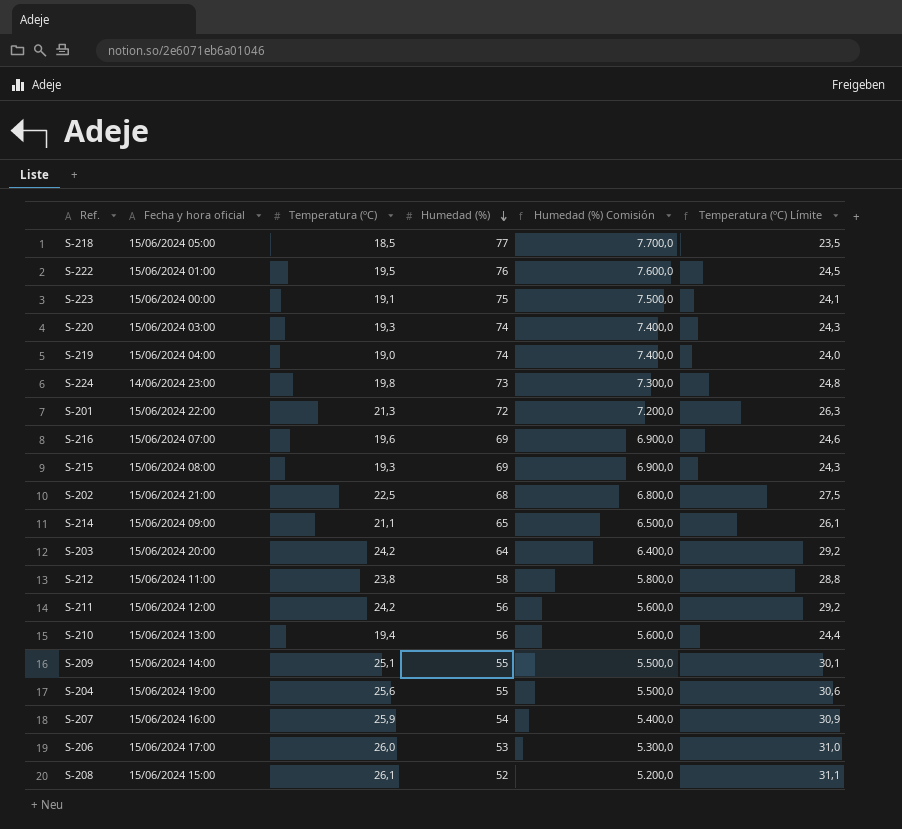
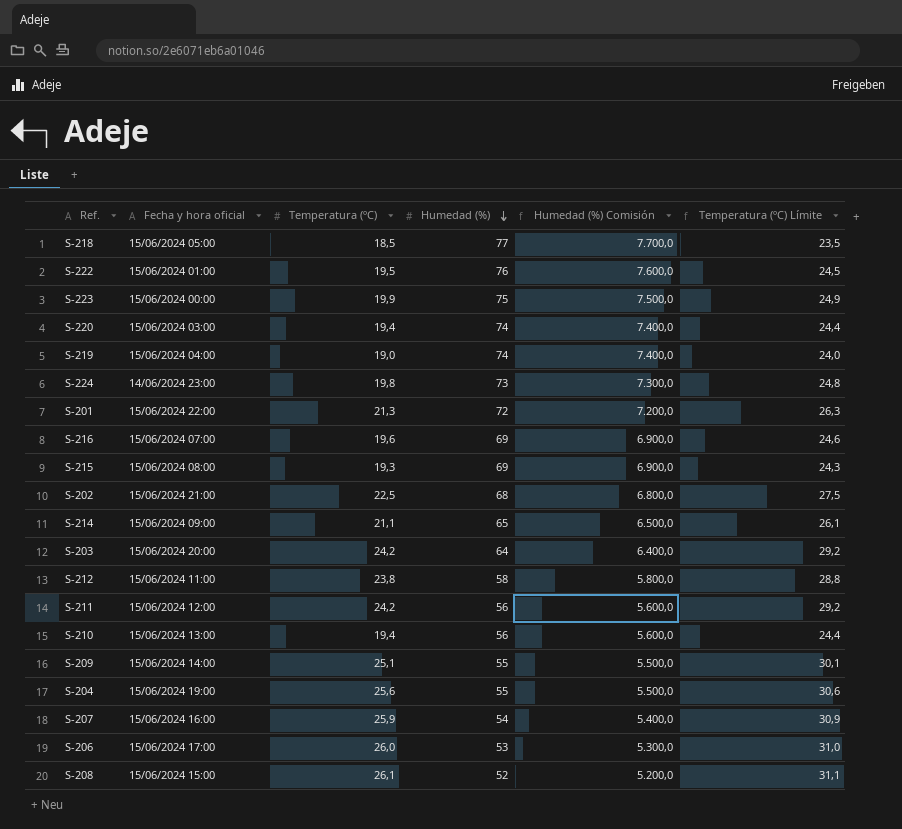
S-223 | Temperatura (ºC): 19,1 -> 19,9
S-223 | Temperatura (ºC) Límite: 24,1 -> 24,9
S-220 | Temperatura (ºC): 19,3 -> 19,4
S-220 | Temperatura (ºC) Límite: 24,3 -> 24,4

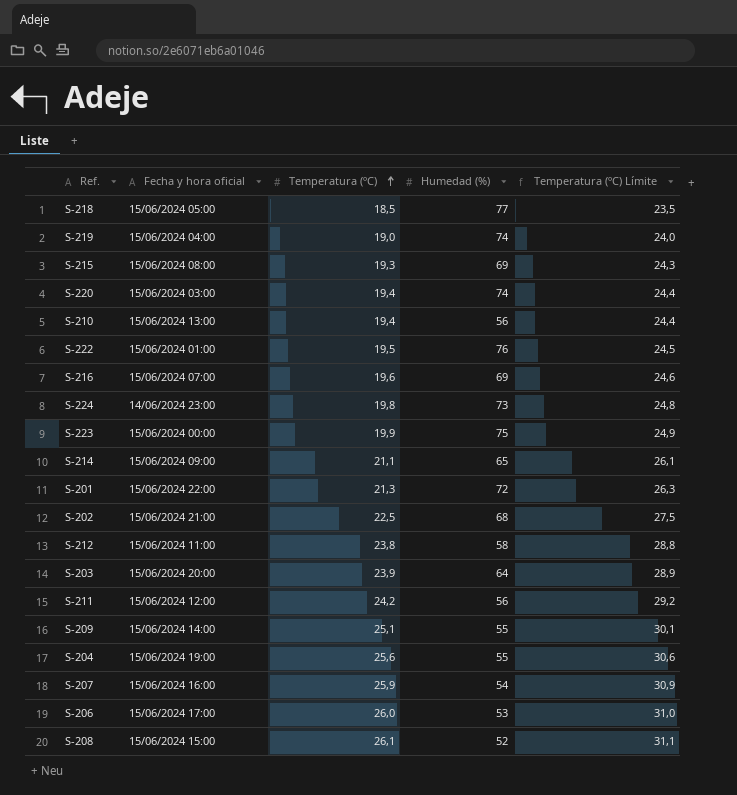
row order: Humedad (%) descending -> Temperatura (ºC) ascending
column Humedad (%) Comisión | formula: [Humedad (%)] * 100 -> none
S-203 | Temperatura (ºC): 24,2 -> 23,9
S-203 | Temperatura (ºC) Límite: 29,2 -> 28,9

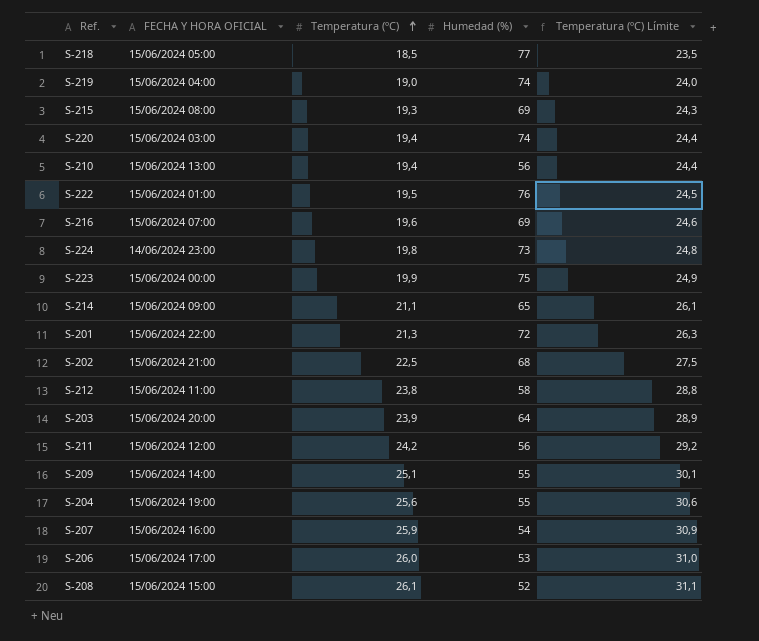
column name: Fecha y hora oficial -> FECHA Y HORA OFICIAL

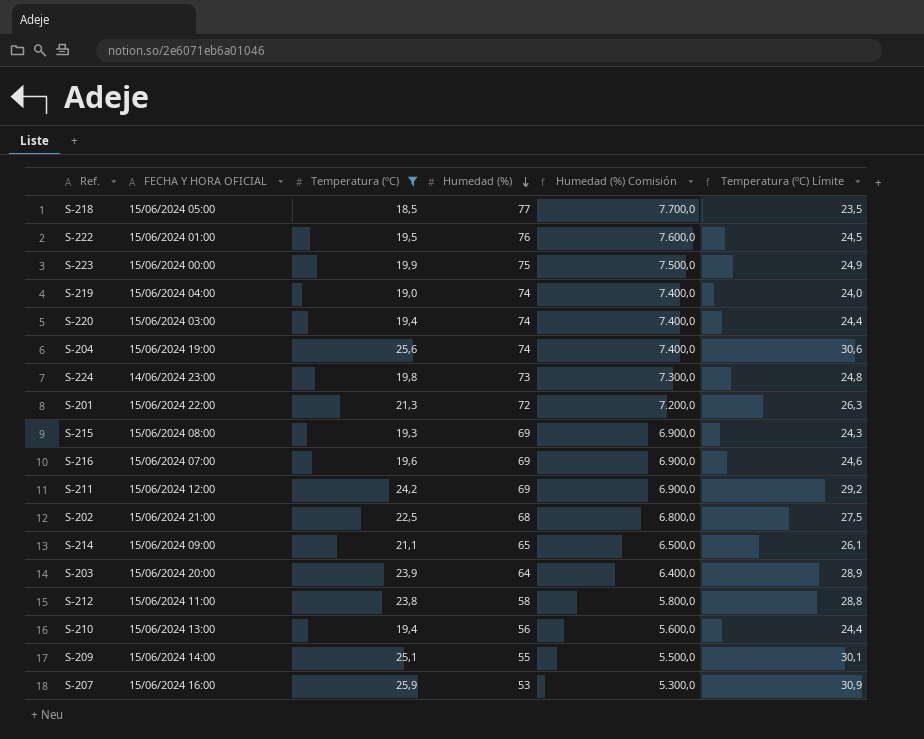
filter: none -> Temperatura (ºC) <= 25,9
row order: Temperatura (ºC) ascending -> Humedad (%) descending
column Humedad (%) Comisión | formula: none -> [Humedad (%)] * 100
S-204 | Humedad (%): 55 -> 74
S-211 | Humedad (%): 56 -> 69
S-207 | Humedad (%): 54 -> 53

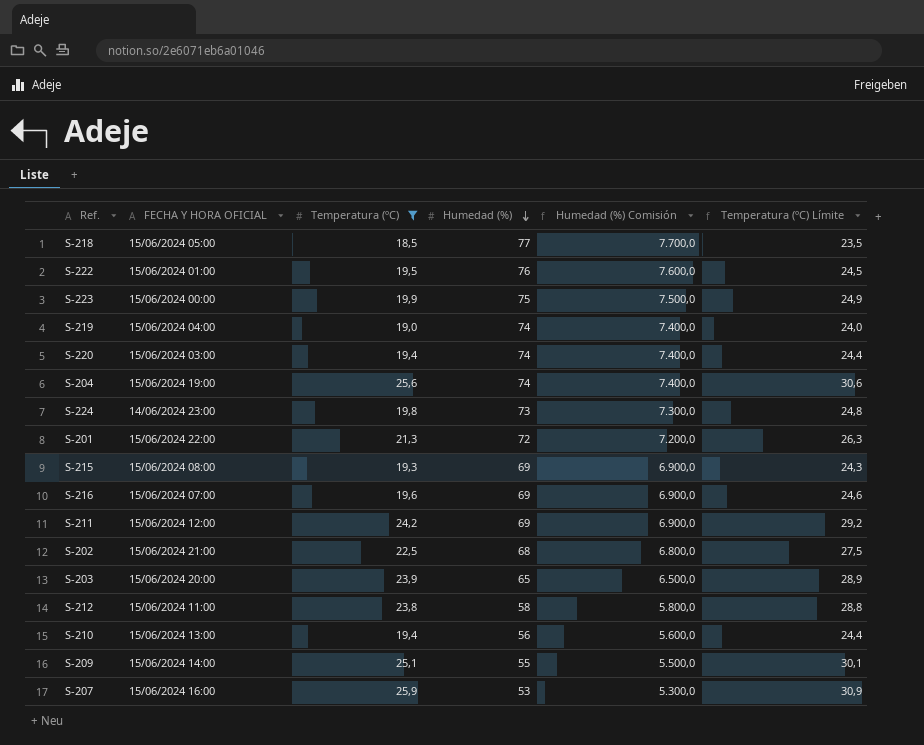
row S-214: 15/06/2024 09:00 | 21,1 | 65 | 6.500,0 | 26,1 -> none
S-203 | Humedad (%): 64 -> 65
S-203 | Humedad (%) Comisión: 6.400,0 -> 6.500,0

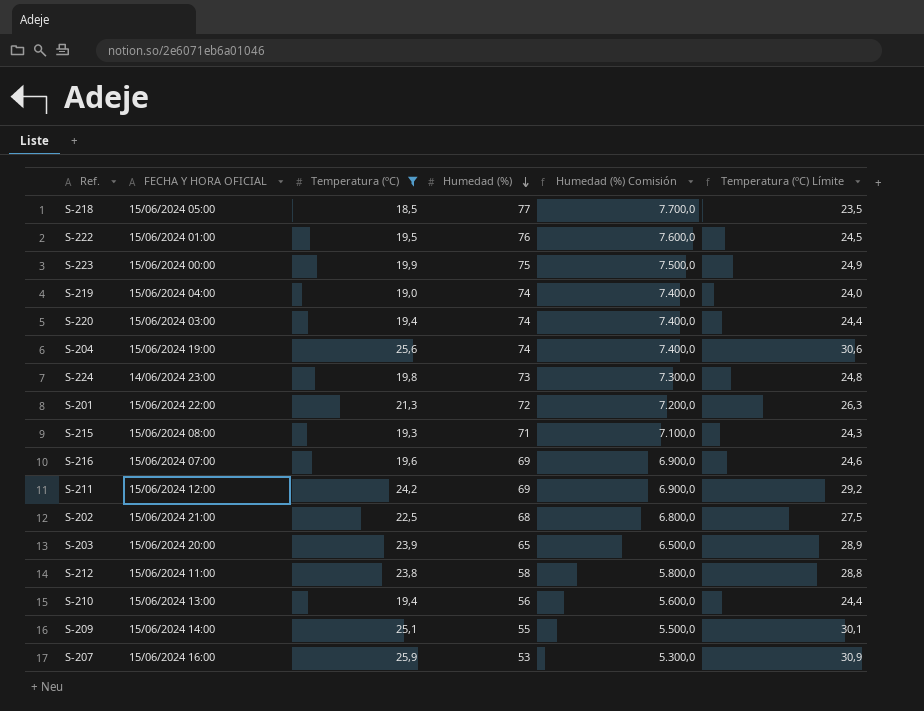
S-215 | Humedad (%): 69 -> 71
S-215 | Humedad (%) Comisión: 6.900,0 -> 7.100,0

